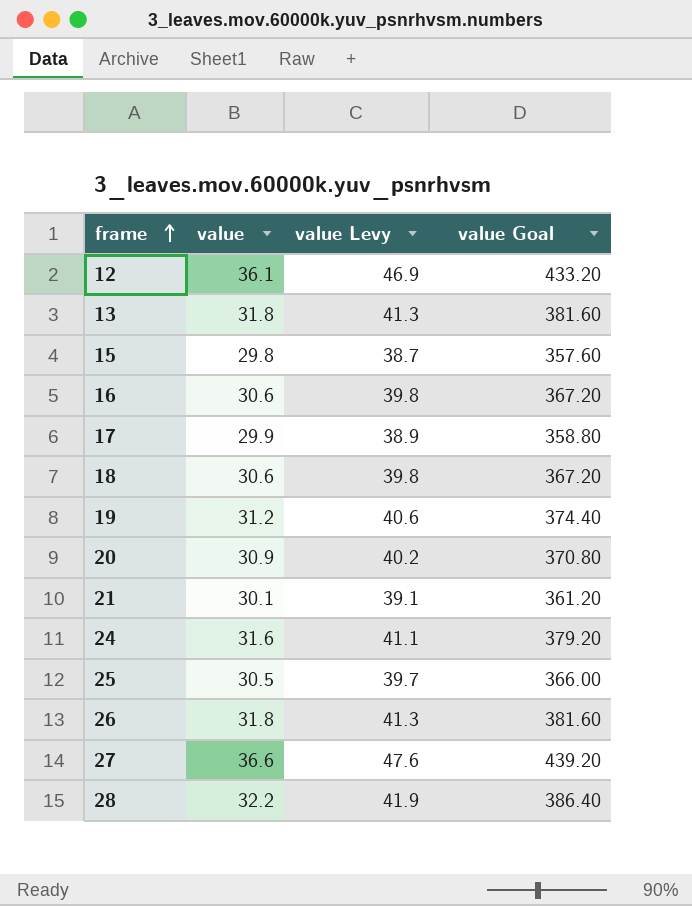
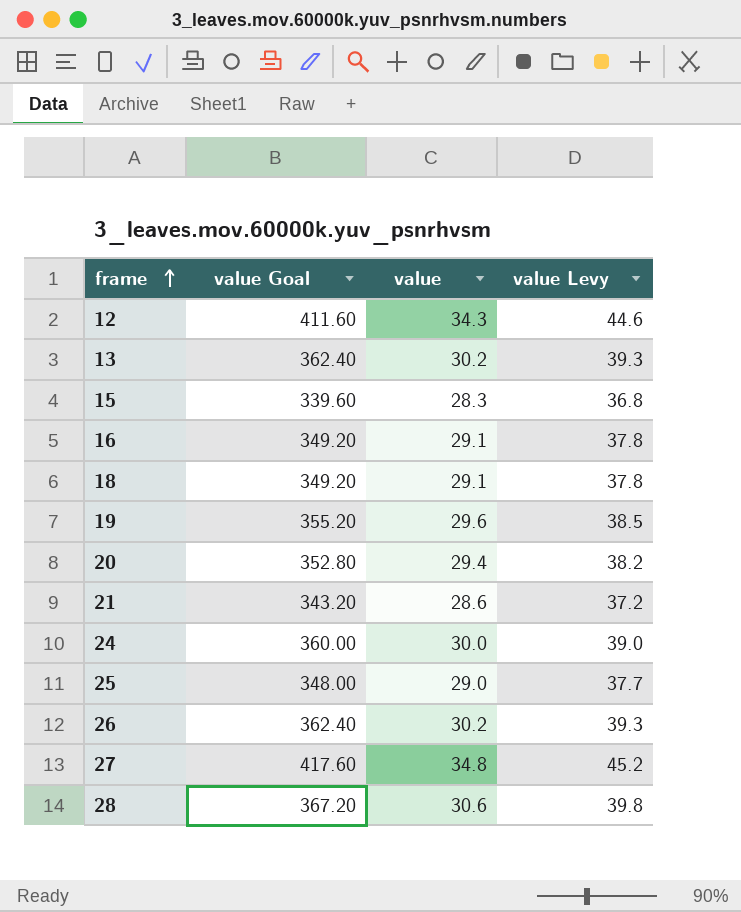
column value Goal | position: 4 -> 2
row 17: 29.9 | 38.9 | 358.80 -> none
12 | value Goal: 433.20 -> 411.60
12 | value: 36.1 -> 34.3
12 | value Levy: 46.9 -> 44.6
13 | value Goal: 381.60 -> 362.40
13 | value: 31.8 -> 30.2
13 | value Levy: 41.3 -> 39.3
15 | value Goal: 357.60 -> 339.60
15 | value: 29.8 -> 28.3
15 | value Levy: 38.7 -> 36.8
16 | value Goal: 367.20 -> 349.20
16 | value: 30.6 -> 29.1
16 | value Levy: 39.8 -> 37.8
18 | value Goal: 367.20 -> 349.20
18 | value: 30.6 -> 29.1
18 | value Levy: 39.8 -> 37.8
19 | value Goal: 374.40 -> 355.20
19 | value: 31.2 -> 29.6
19 | value Levy: 40.6 -> 38.5
20 | value Goal: 370.80 -> 352.80
20 | value: 30.9 -> 29.4
20 | value Levy: 40.2 -> 38.2
21 | value Goal: 361.20 -> 343.20
21 | value: 30.1 -> 28.6
21 | value Levy: 39.1 -> 37.2
24 | value Goal: 379.20 -> 360.00
24 | value: 31.6 -> 30.0
24 | value Levy: 41.1 -> 39.0
25 | value Goal: 366.00 -> 348.00
25 | value: 30.5 -> 29.0
25 | value Levy: 39.7 -> 37.7
26 | value Goal: 381.60 -> 362.40
26 | value: 31.8 -> 30.2
26 | value Levy: 41.3 -> 39.3
27 | value Goal: 439.20 -> 417.60
27 | value: 36.6 -> 34.8
27 | value Levy: 47.6 -> 45.2
28 | value Goal: 386.40 -> 367.20
28 | value: 32.2 -> 30.6
28 | value Levy: 41.9 -> 39.8

